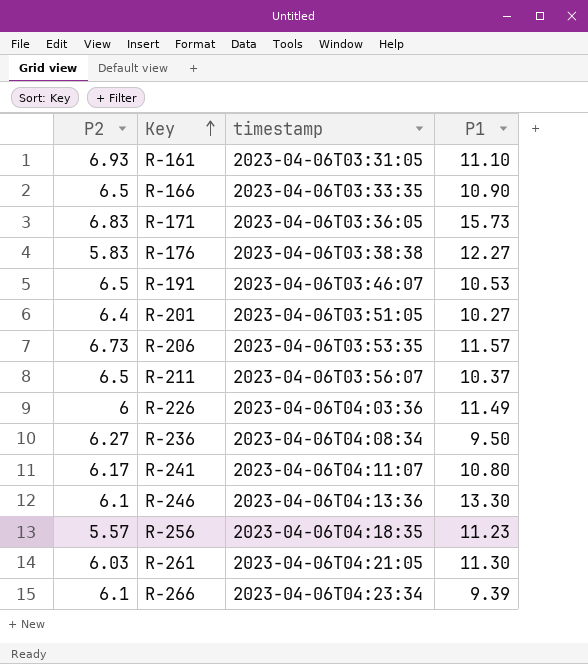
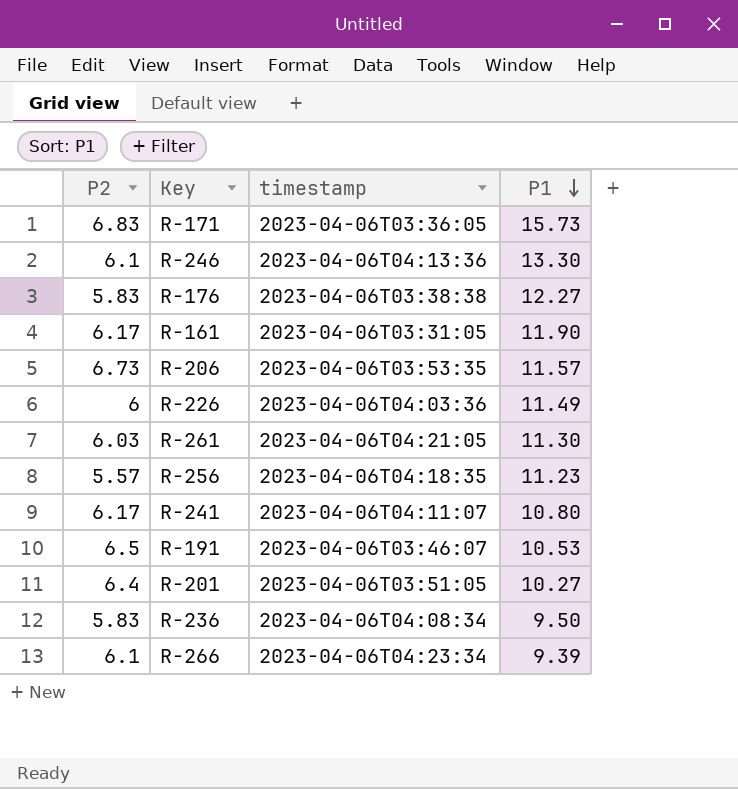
row order: Key ascending -> P1 descending
row R-166: 6.5 | 2023-04-06T03:33:35 | 10.90 -> none
row R-211: 6.5 | 2023-04-06T03:56:07 | 10.37 -> none
R-161 | P2: 6.93 -> 6.17
R-161 | P1: 11.10 -> 11.90
R-236 | P2: 6.27 -> 5.83

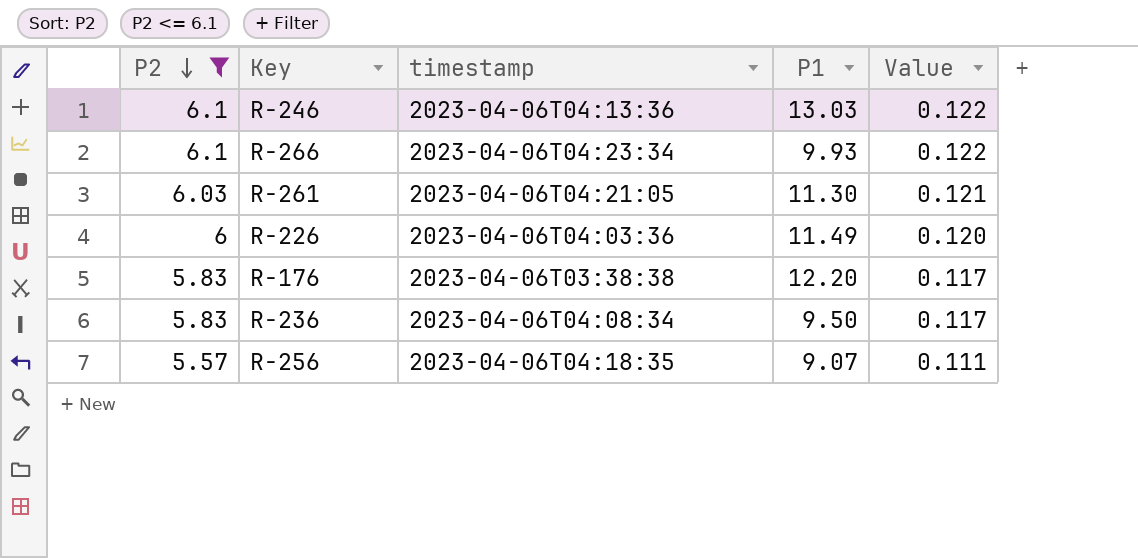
filter: none -> P2 <= 6.1
row order: P1 descending -> P2 descending
column Value | formula: none -> [P2] * 0.02
R-246 | P1: 13.30 -> 13.03
R-266 | P1: 9.39 -> 9.93
R-176 | P1: 12.27 -> 12.20
R-256 | P1: 11.23 -> 9.07

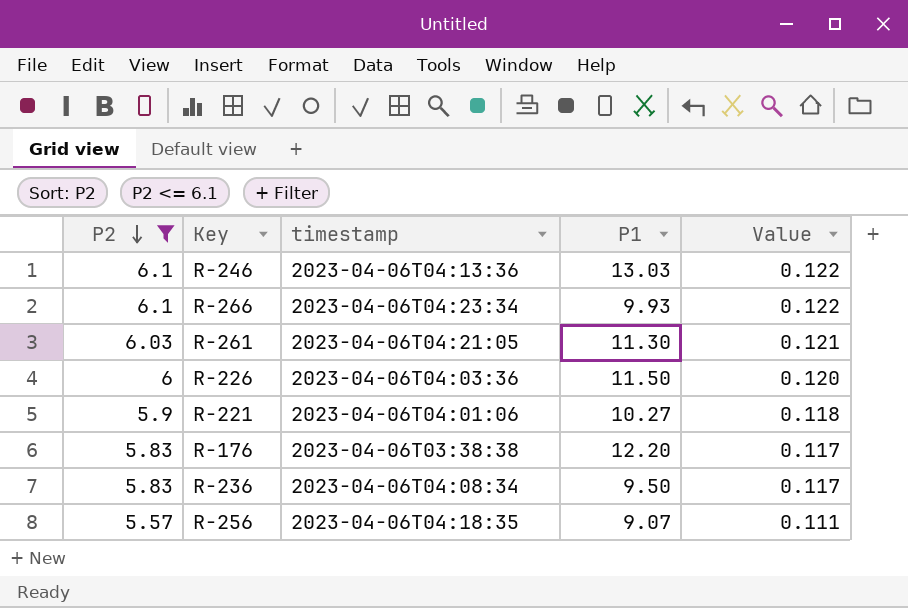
R-226 | P1: 11.49 -> 11.50
row R-221: none -> 5.9 | 2023-04-06T04:01:06 | 10.27 | 0.118

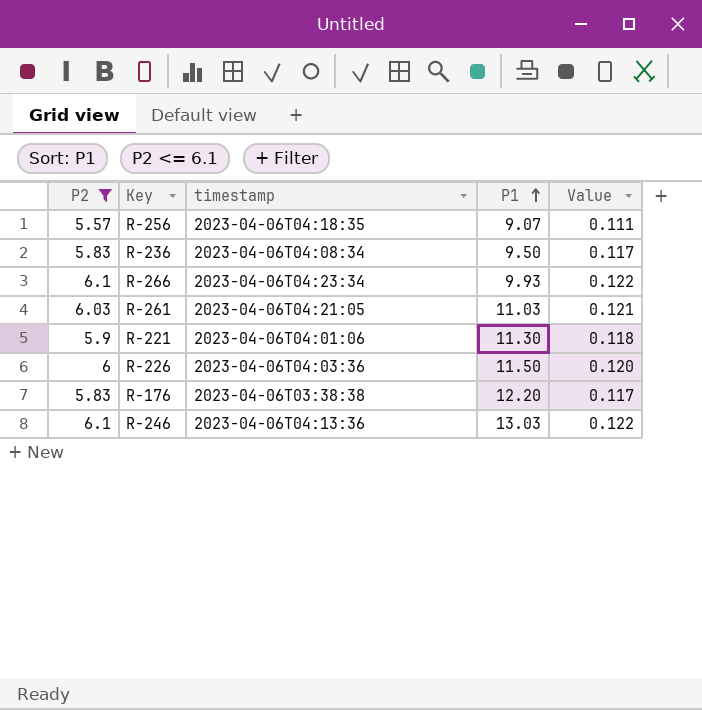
row order: P2 descending -> P1 ascending
R-261 | P1: 11.30 -> 11.03
R-221 | P1: 10.27 -> 11.30

